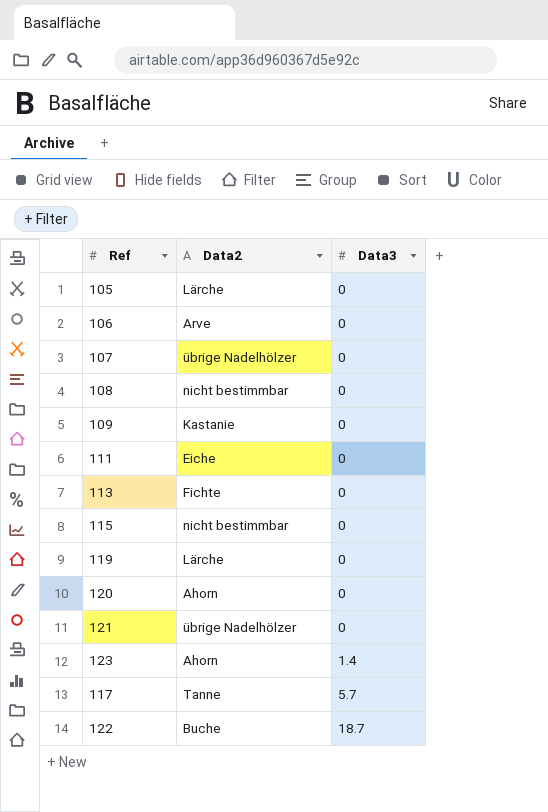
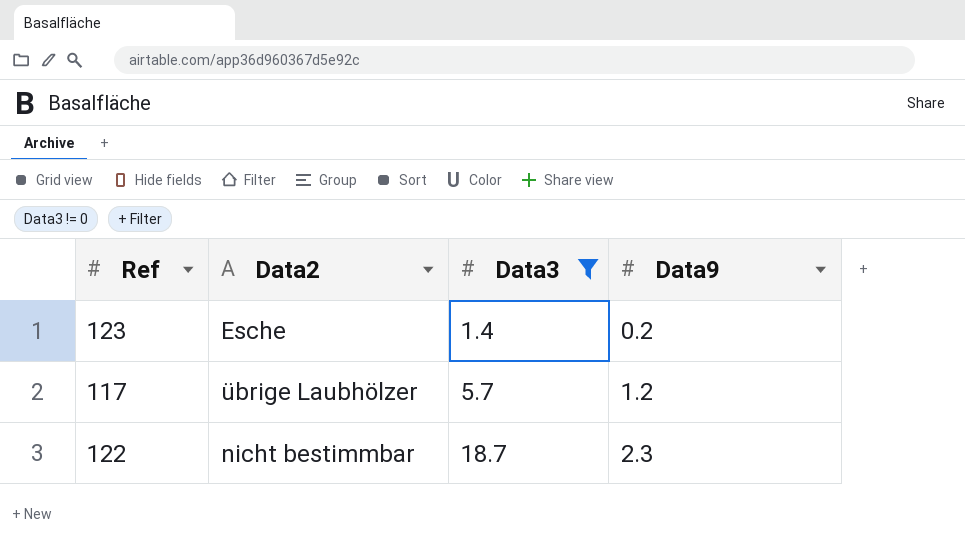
filter: none -> Data3 != 0
column Data9 | position: none -> 4
123 | Data2: Ahorn -> Esche
117 | Data2: Tanne -> übrige Laubhölzer
122 | Data2: Buche -> nicht bestimmbar

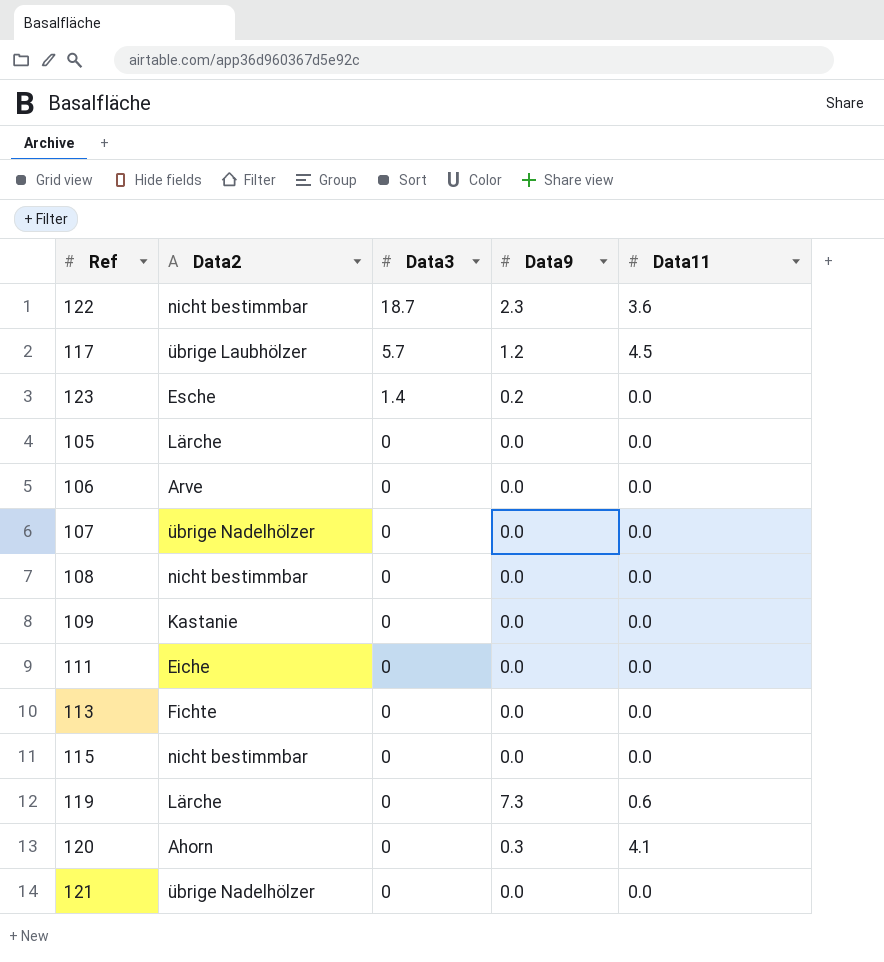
filter: Data3 != 0 -> none
row order: Data3 ascending -> Data3 descending
column Data11 | position: none -> 5

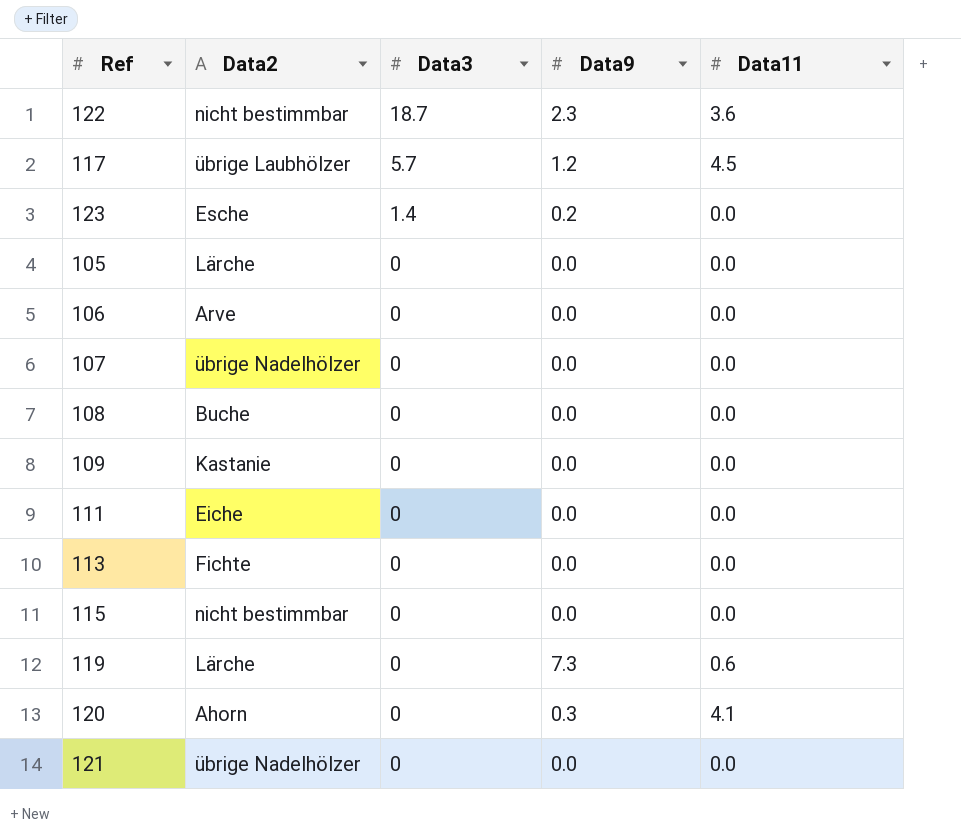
108 | Data2: nicht bestimmbar -> Buche

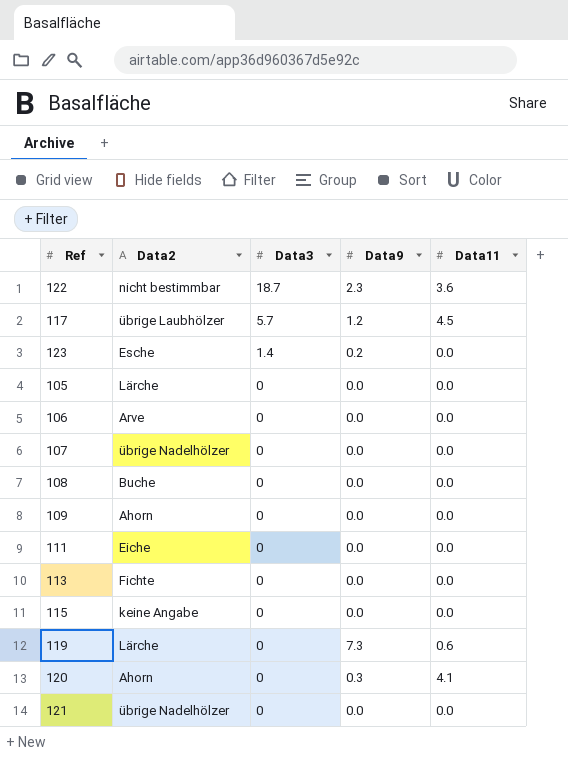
109 | Data2: Kastanie -> Ahorn
115 | Data2: nicht bestimmbar -> keine Angabe

